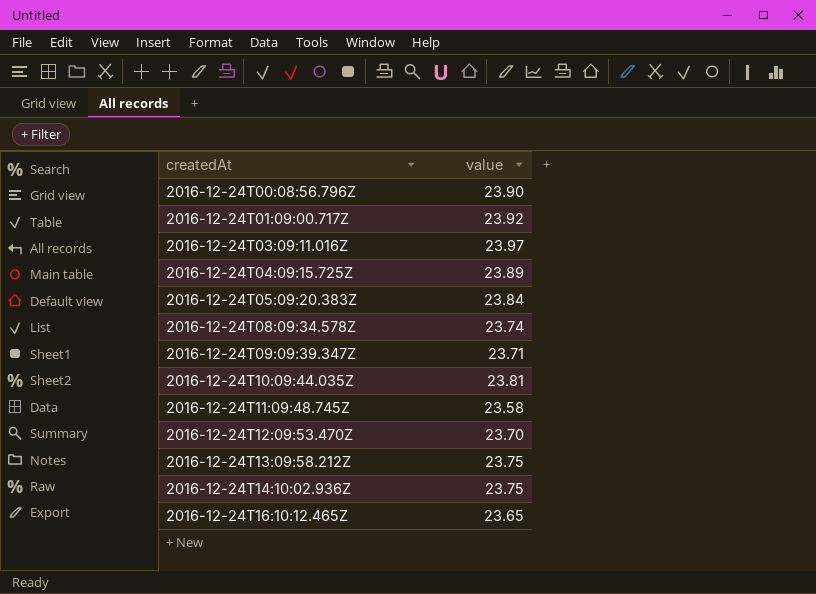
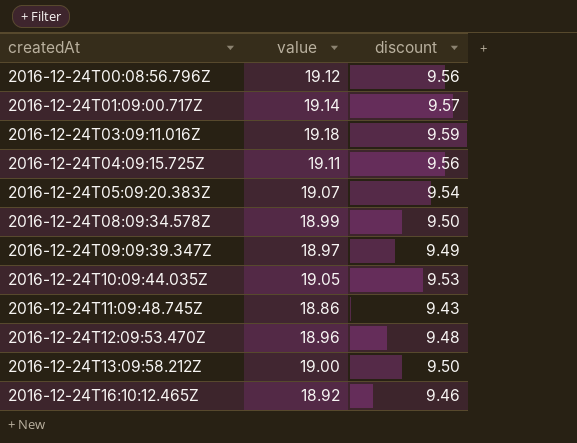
column discount | formula: none -> [value] * 0.5
row 2016-12-24T14:10:02.936Z: 23.75 -> none
2016-12-24T00:08:56.796Z | value: 23.90 -> 19.12
2016-12-24T01:09:00.717Z | value: 23.92 -> 19.14
2016-12-24T03:09:11.016Z | value: 23.97 -> 19.18
2016-12-24T04:09:15.725Z | value: 23.89 -> 19.11
2016-12-24T05:09:20.383Z | value: 23.84 -> 19.07
2016-12-24T08:09:34.578Z | value: 23.74 -> 18.99
2016-12-24T09:09:39.347Z | value: 23.71 -> 18.97
2016-12-24T10:09:44.035Z | value: 23.81 -> 19.05
2016-12-24T11:09:48.745Z | value: 23.58 -> 18.86
2016-12-24T12:09:53.470Z | value: 23.70 -> 18.96
2016-12-24T13:09:58.212Z | value: 23.75 -> 19.00
2016-12-24T16:10:12.465Z | value: 23.65 -> 18.92

